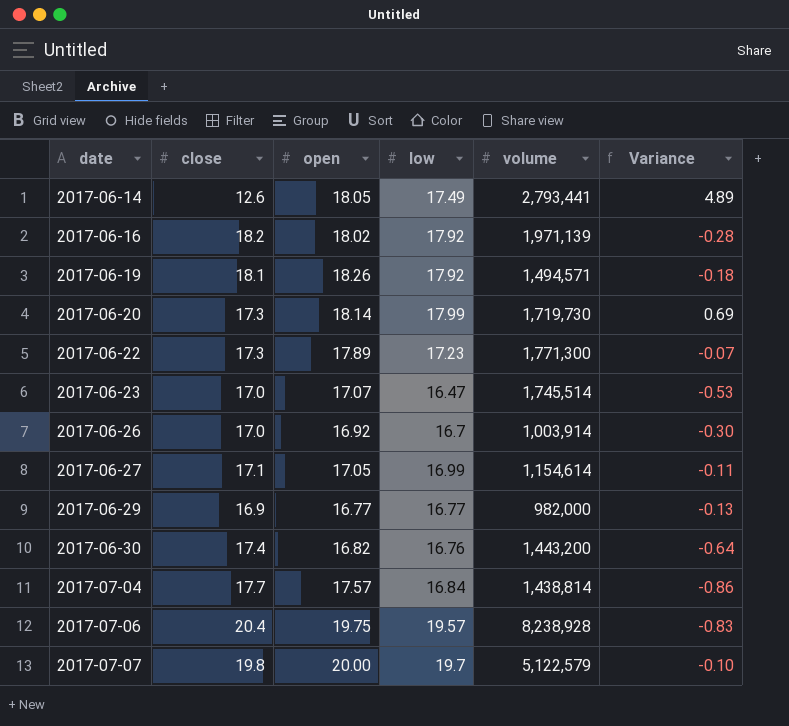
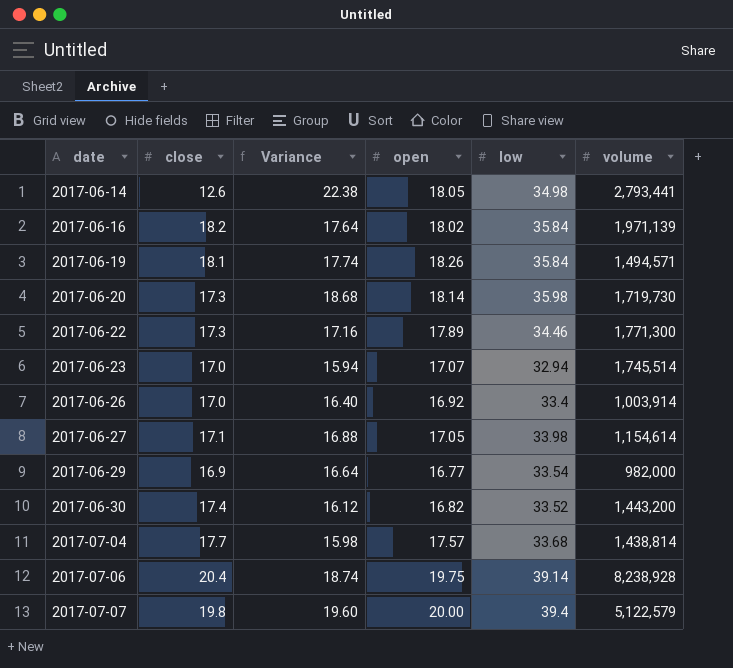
column Variance | position: 6 -> 3
2017-06-14 | Variance: 4.89 -> 22.38
2017-06-14 | low: 17.49 -> 34.98
2017-06-16 | Variance: -0.28 -> 17.64
2017-06-16 | low: 17.92 -> 35.84
2017-06-19 | Variance: -0.18 -> 17.74
2017-06-19 | low: 17.92 -> 35.84
2017-06-20 | Variance: 0.69 -> 18.68
2017-06-20 | low: 17.99 -> 35.98
2017-06-22 | Variance: -0.07 -> 17.16
2017-06-22 | low: 17.23 -> 34.46
2017-06-23 | Variance: -0.53 -> 15.94
2017-06-23 | low: 16.47 -> 32.94
2017-06-26 | Variance: -0.30 -> 16.40
2017-06-26 | low: 16.7 -> 33.4
2017-06-27 | Variance: -0.11 -> 16.88
2017-06-27 | low: 16.99 -> 33.98
2017-06-29 | Variance: -0.13 -> 16.64
2017-06-29 | low: 16.77 -> 33.54
2017-06-30 | Variance: -0.64 -> 16.12
2017-06-30 | low: 16.76 -> 33.52
2017-07-04 | Variance: -0.86 -> 15.98
2017-07-04 | low: 16.84 -> 33.68
2017-07-06 | Variance: -0.83 -> 18.74
2017-07-06 | low: 19.57 -> 39.14
2017-07-07 | Variance: -0.10 -> 19.60
2017-07-07 | low: 19.7 -> 39.4

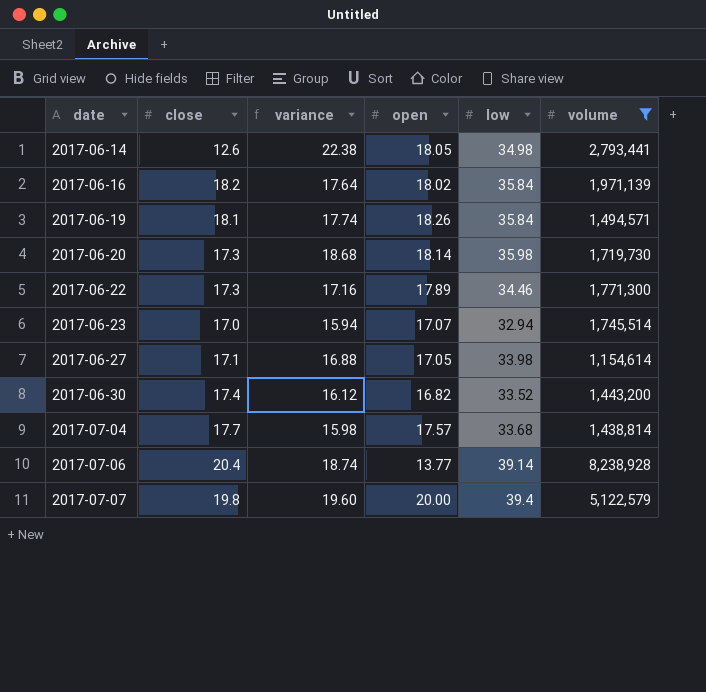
filter: none -> volume >= 1,154,614
column name: Variance -> variance
2017-07-06 | open: 19.75 -> 13.77

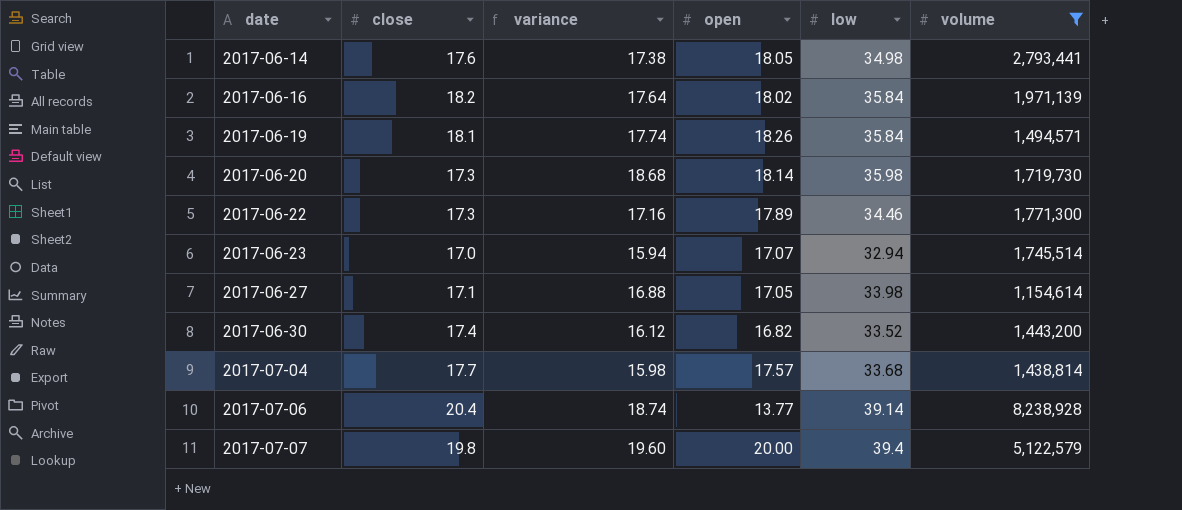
2017-06-14 | close: 12.6 -> 17.6
2017-06-14 | variance: 22.38 -> 17.38

